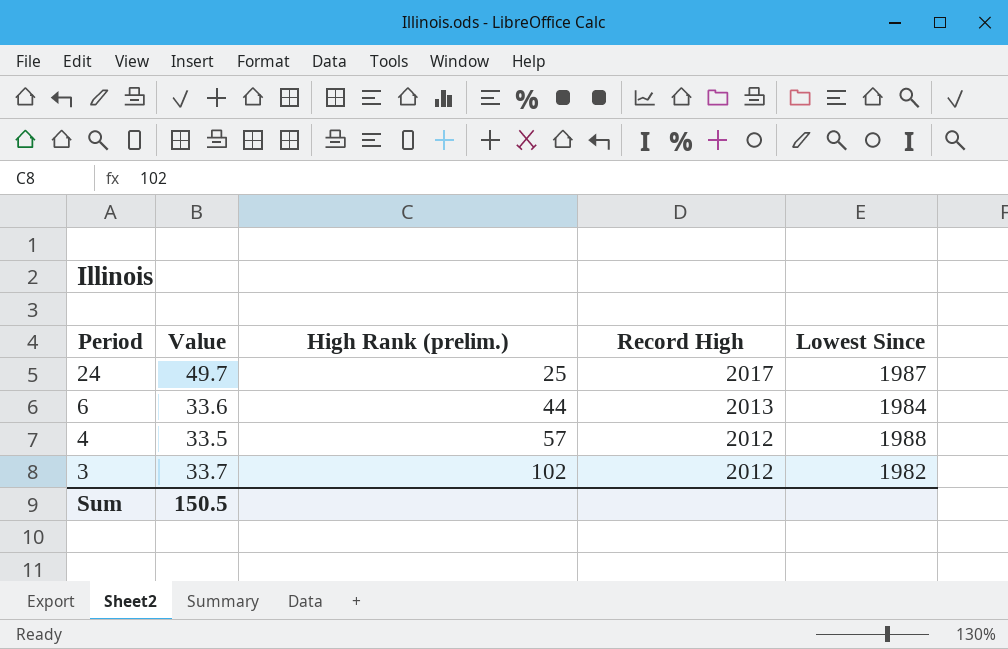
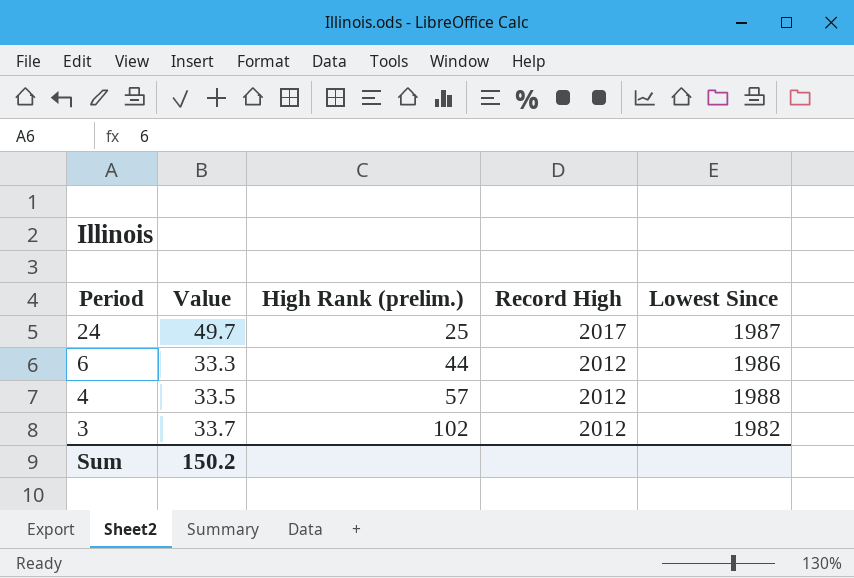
6 | Value: 33.6 -> 33.3
6 | Record High: 2013 -> 2012
6 | Lowest Since: 1984 -> 1986
Sum | Value: 150.5 -> 150.2

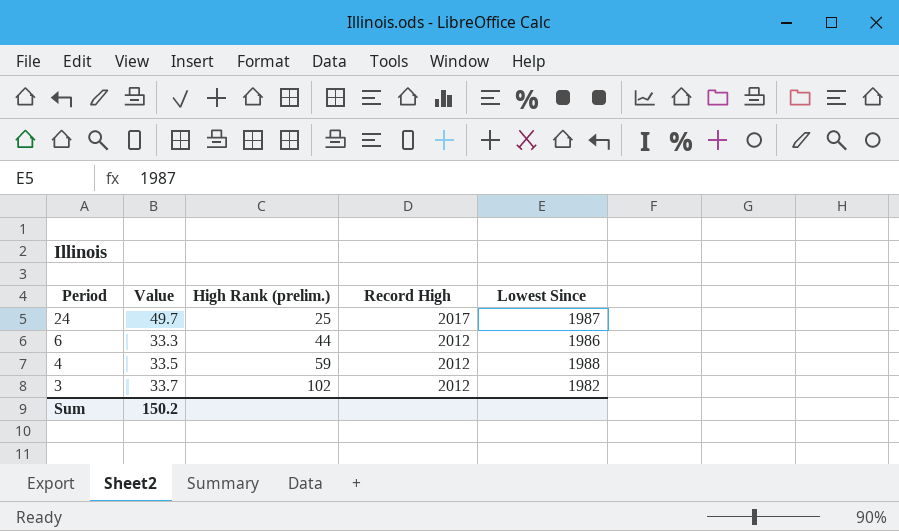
4 | High Rank (prelim.): 57 -> 59

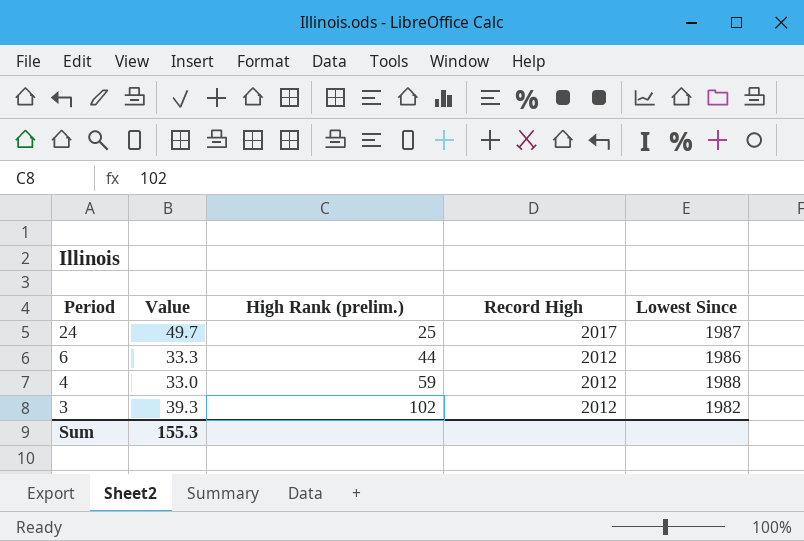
4 | Value: 33.5 -> 33.0
3 | Value: 33.7 -> 39.3
Sum | Value: 150.2 -> 155.3

